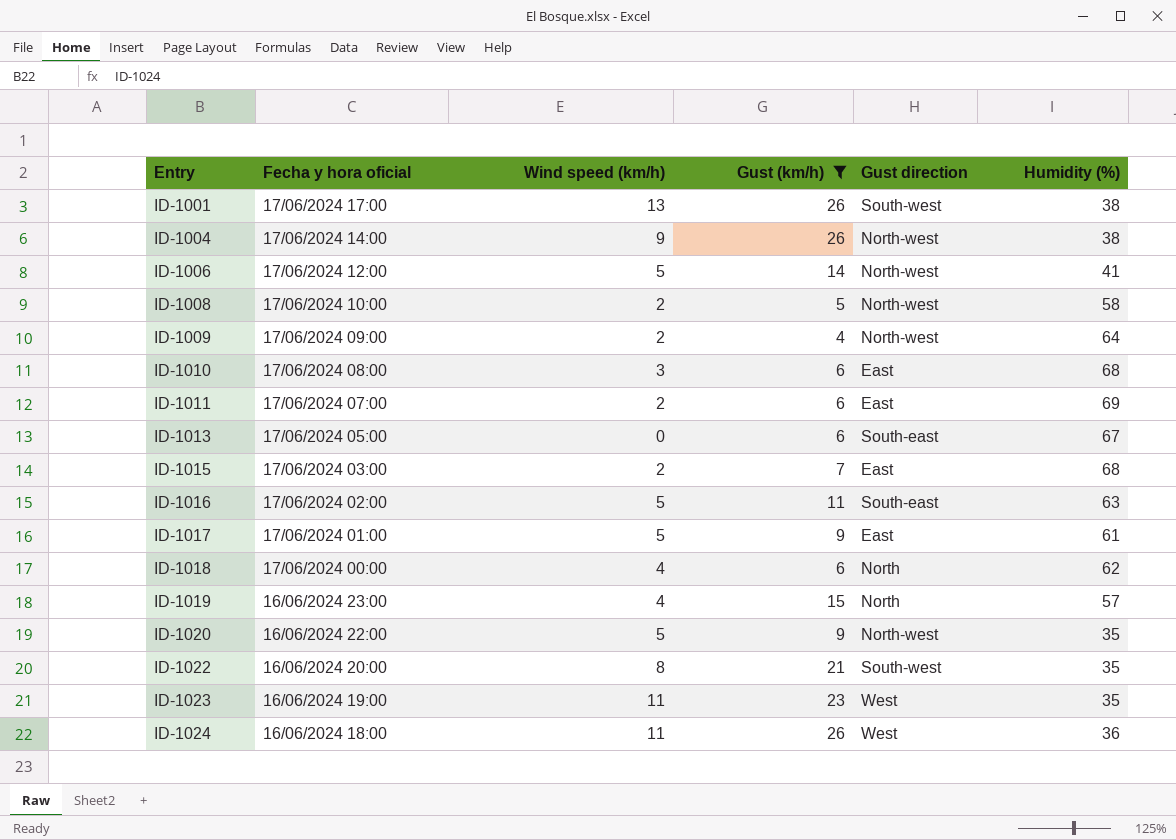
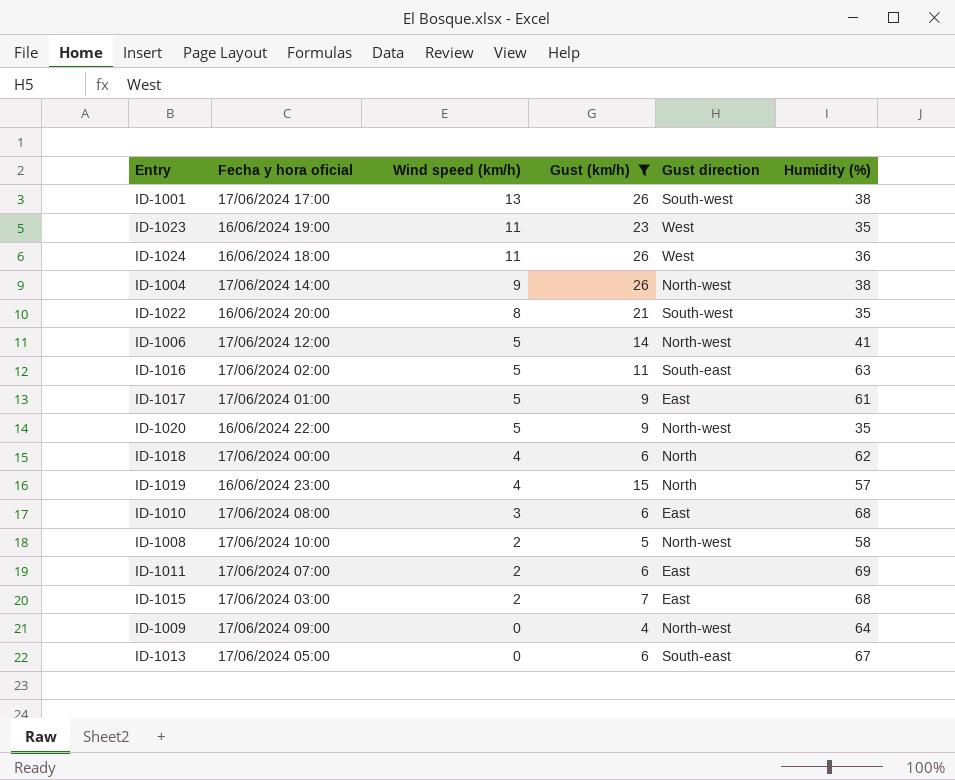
row order: Entry ascending -> Wind speed (km/h) descending
ID-1009 | Wind speed (km/h): 2 -> 0

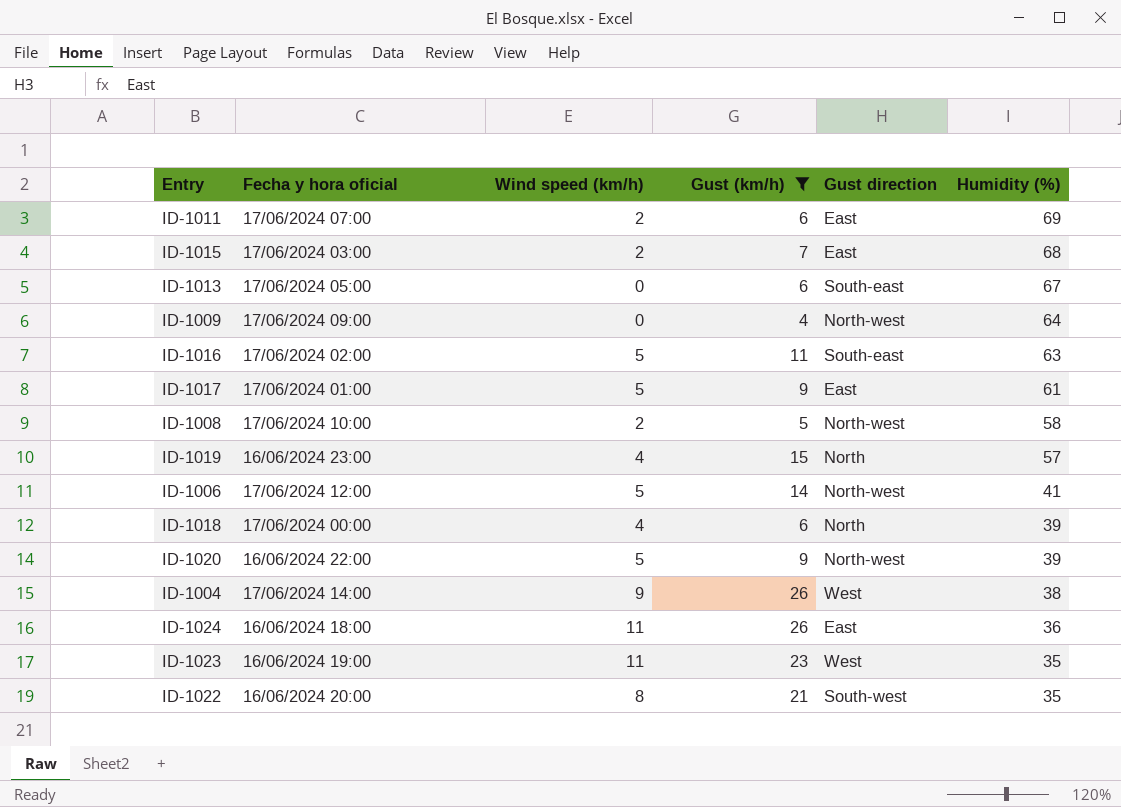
row order: Wind speed (km/h) descending -> Humidity (%) descending
row ID-1001: 17/06/2024 17:00 | 13 | 26 | South-west | 38 -> none
row ID-1010: 17/06/2024 08:00 | 3 | 6 | East | 68 -> none
ID-1018 | Humidity (%): 62 -> 39
ID-1020 | Humidity (%): 35 -> 39
ID-1004 | Gust direction: North-west -> West
ID-1024 | Gust direction: West -> East

